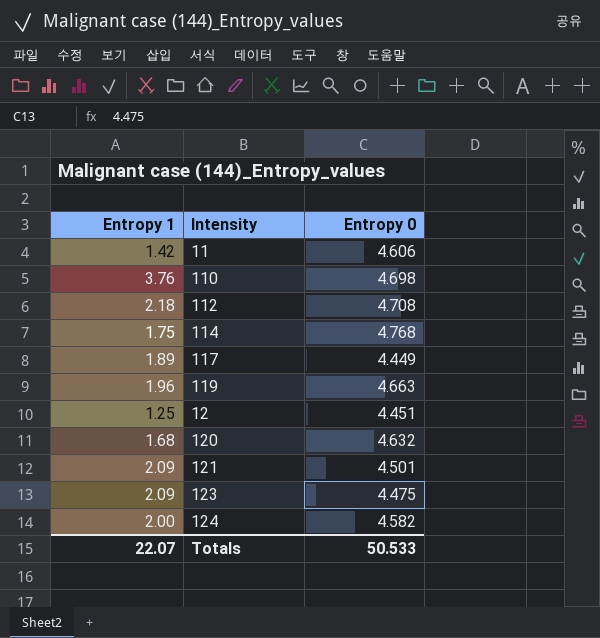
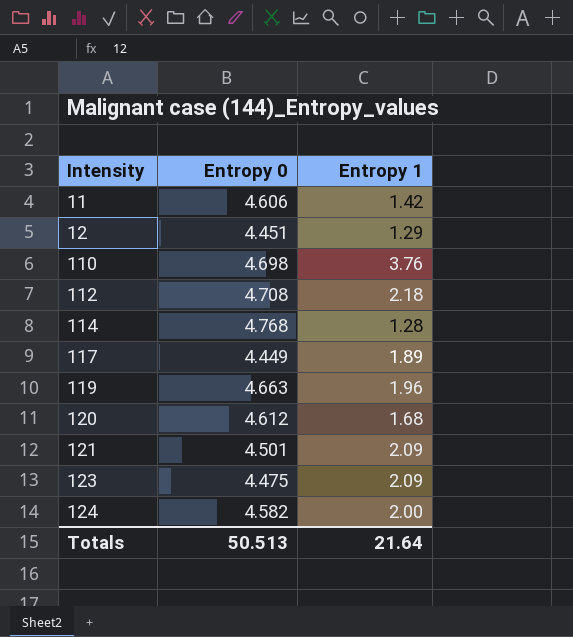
row order: none -> Intensity ascending
column Entropy 1 | position: 1 -> 3
12 | Entropy 1: 1.25 -> 1.29
114 | Entropy 1: 1.75 -> 1.28
120 | Entropy 0: 4.632 -> 4.612
Totals | Entropy 0: 50.533 -> 50.513
Totals | Entropy 1: 22.07 -> 21.64

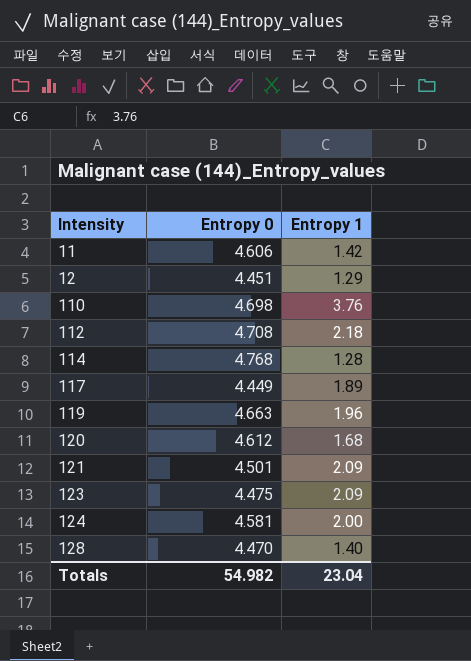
124 | Entropy 0: 4.582 -> 4.581
row 128: none -> 4.470 | 1.40
Totals | Entropy 0: 50.513 -> 54.982
Totals | Entropy 1: 21.64 -> 23.04

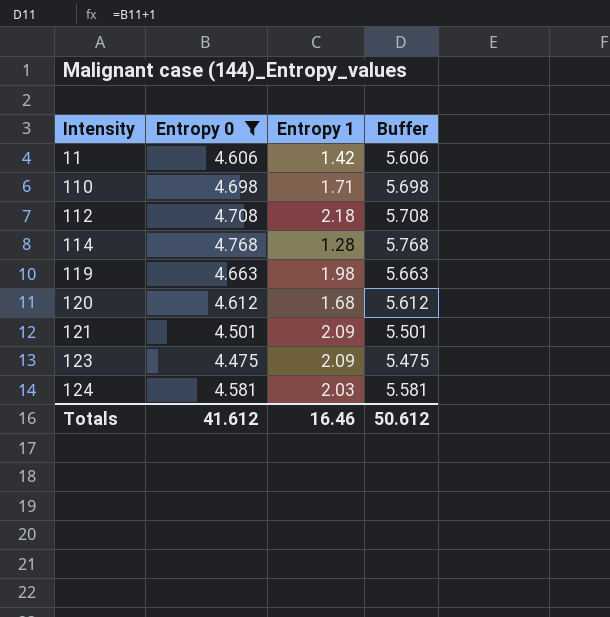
filter: none -> Entropy 0 >= 4.475
column Buffer | formula: none -> [Entropy 0] + 1
110 | Entropy 1: 3.76 -> 1.71
119 | Entropy 1: 1.96 -> 1.98
124 | Entropy 1: 2.00 -> 2.03
Totals | Entropy 0: 54.982 -> 41.612
Totals | Entropy 1: 23.04 -> 16.46

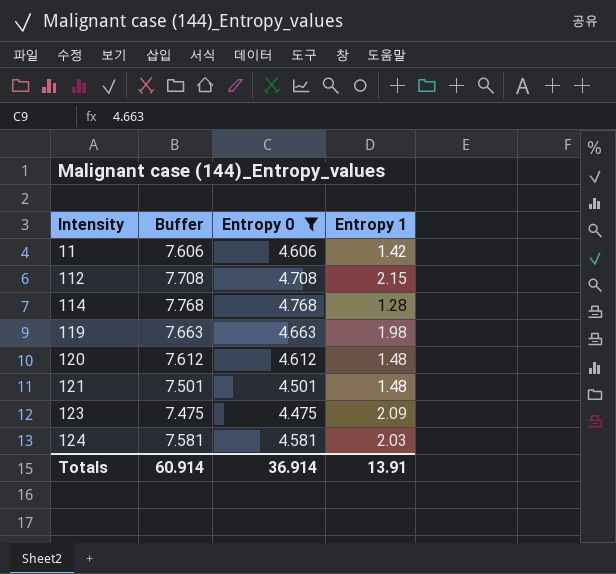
column Buffer | formula: [Entropy 0] + 1 -> [Entropy 0] + 3
column Buffer | position: 4 -> 2
row 110: 4.698 | 1.71 | 5.698 -> none
112 | Entropy 1: 2.18 -> 2.15
120 | Entropy 1: 1.68 -> 1.48
121 | Entropy 1: 2.09 -> 1.48
Totals | Buffer: 50.612 -> 60.914
Totals | Entropy 0: 41.612 -> 36.914
Totals | Entropy 1: 16.46 -> 13.91

